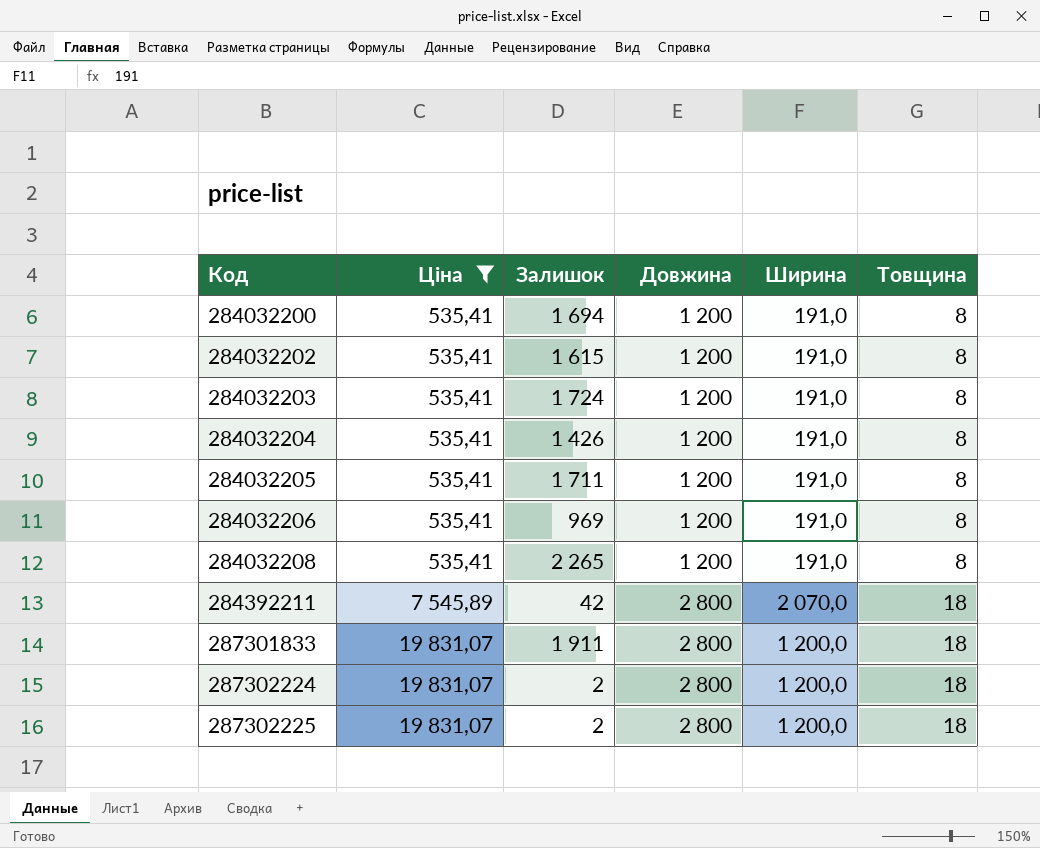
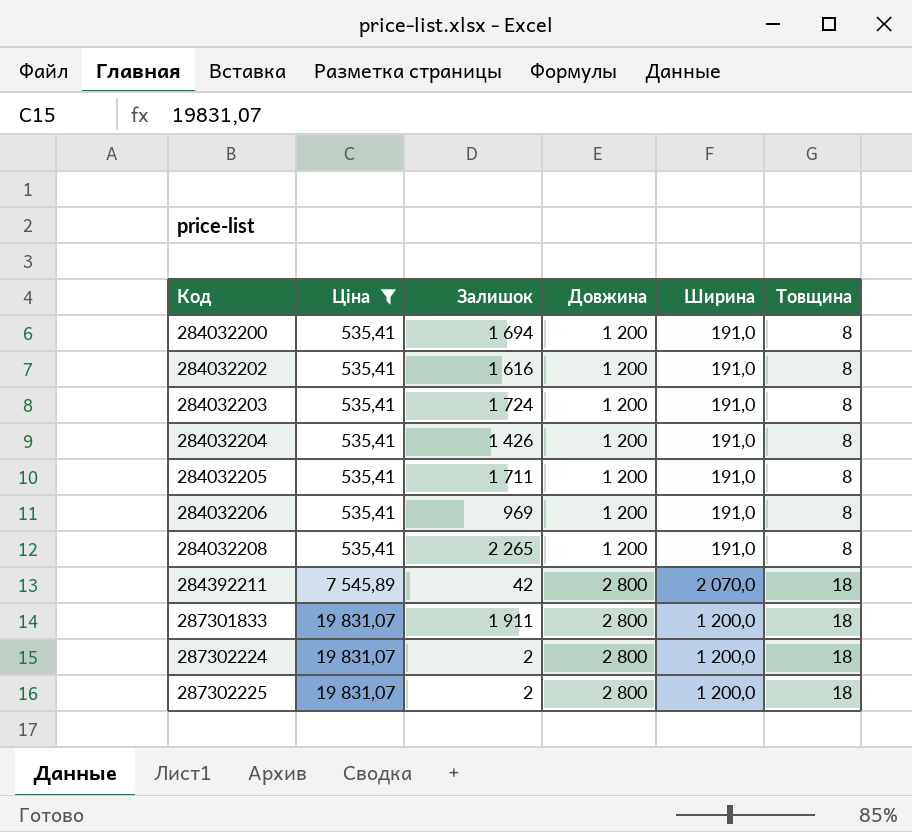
284032202 | Залишок: 1 615 -> 1 616

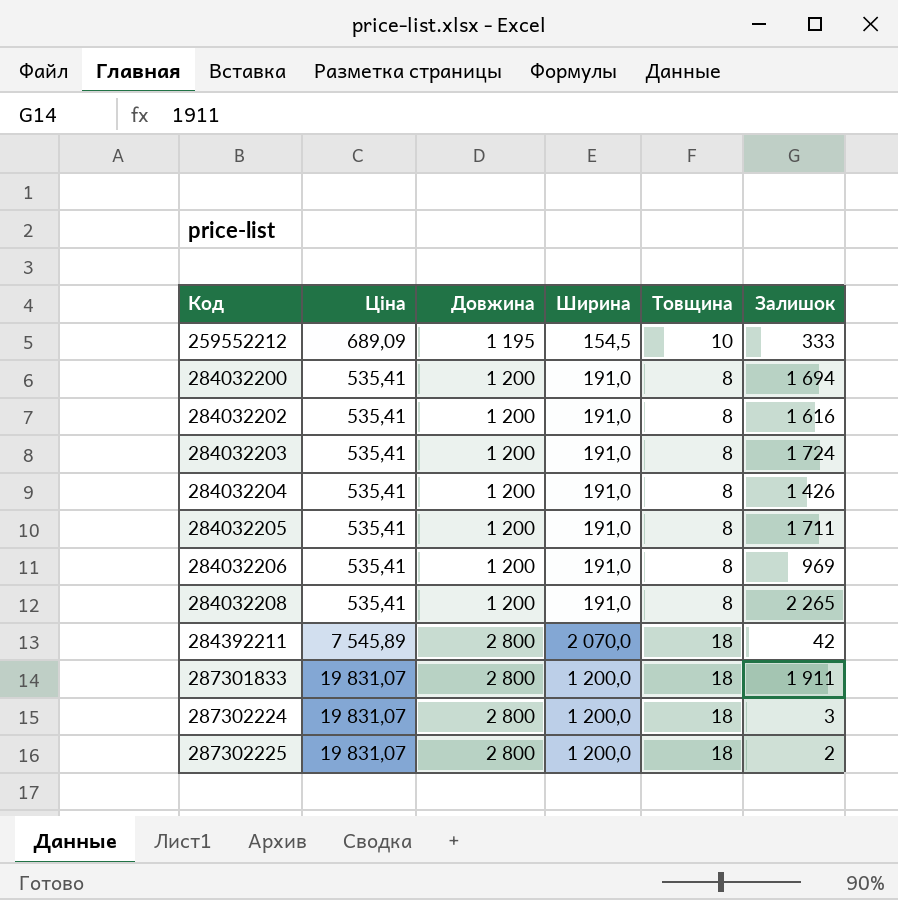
filter: Ціна != 689,09 -> none
column Залишок | position: 3 -> 6
287302224 | Залишок: 2 -> 3

